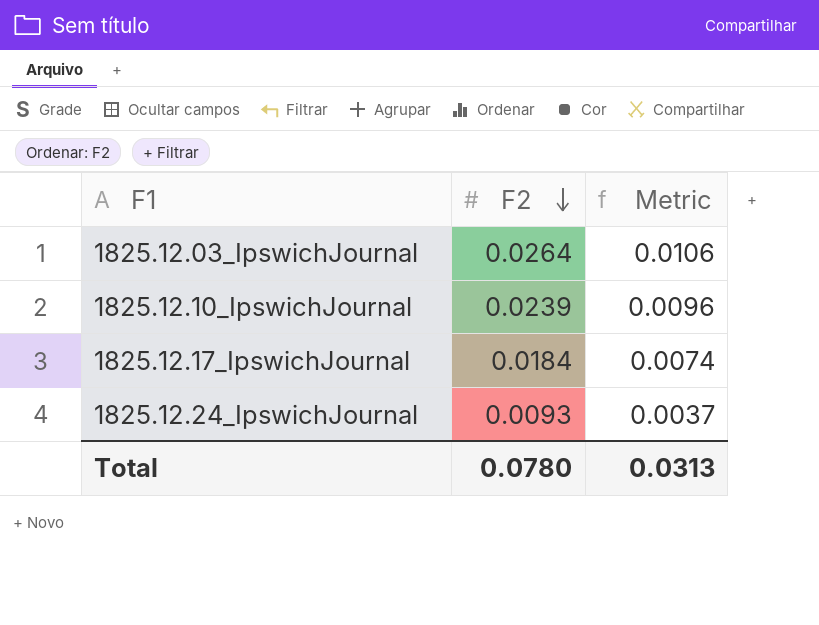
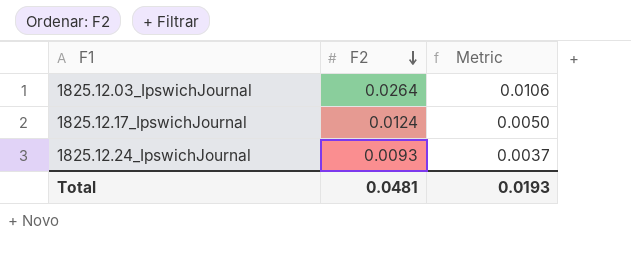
row 1825.12.10_IpswichJournal: 0.0239 | 0.0096 -> none
1825.12.17_IpswichJournal | F2: 0.0184 -> 0.0124
1825.12.17_IpswichJournal | Metric: 0.0074 -> 0.0050
Total | F2: 0.0780 -> 0.0481
Total | Metric: 0.0313 -> 0.0193

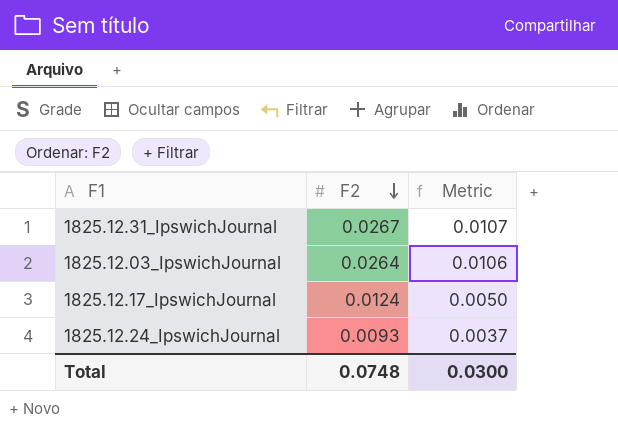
row 1825.12.31_IpswichJournal: none -> 0.0267 | 0.0107
Total | F2: 0.0481 -> 0.0748
Total | Metric: 0.0193 -> 0.0300

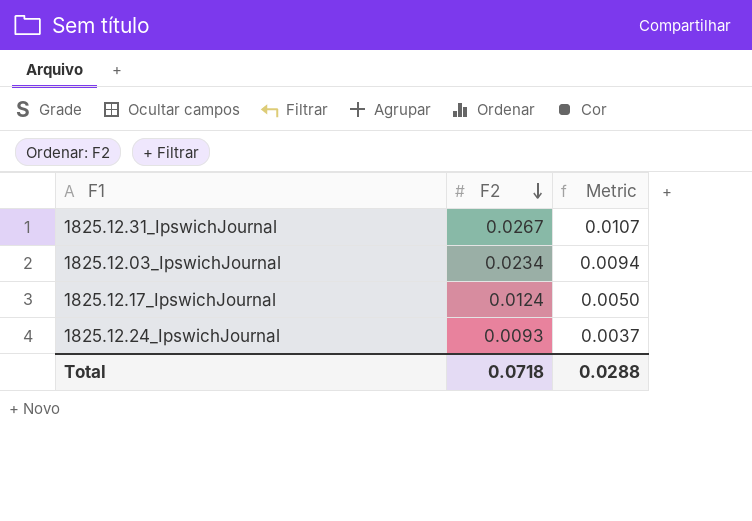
1825.12.03_IpswichJournal | F2: 0.0264 -> 0.0234
1825.12.03_IpswichJournal | Metric: 0.0106 -> 0.0094
Total | F2: 0.0748 -> 0.0718
Total | Metric: 0.0300 -> 0.0288

